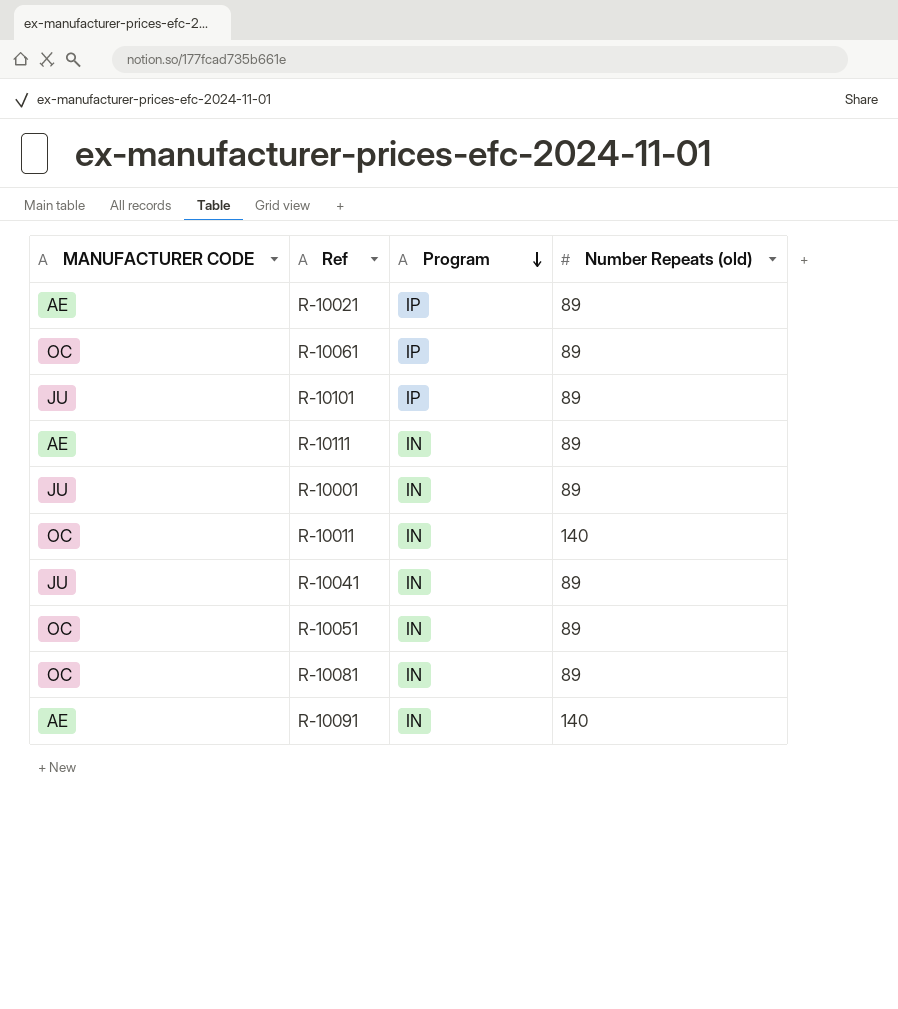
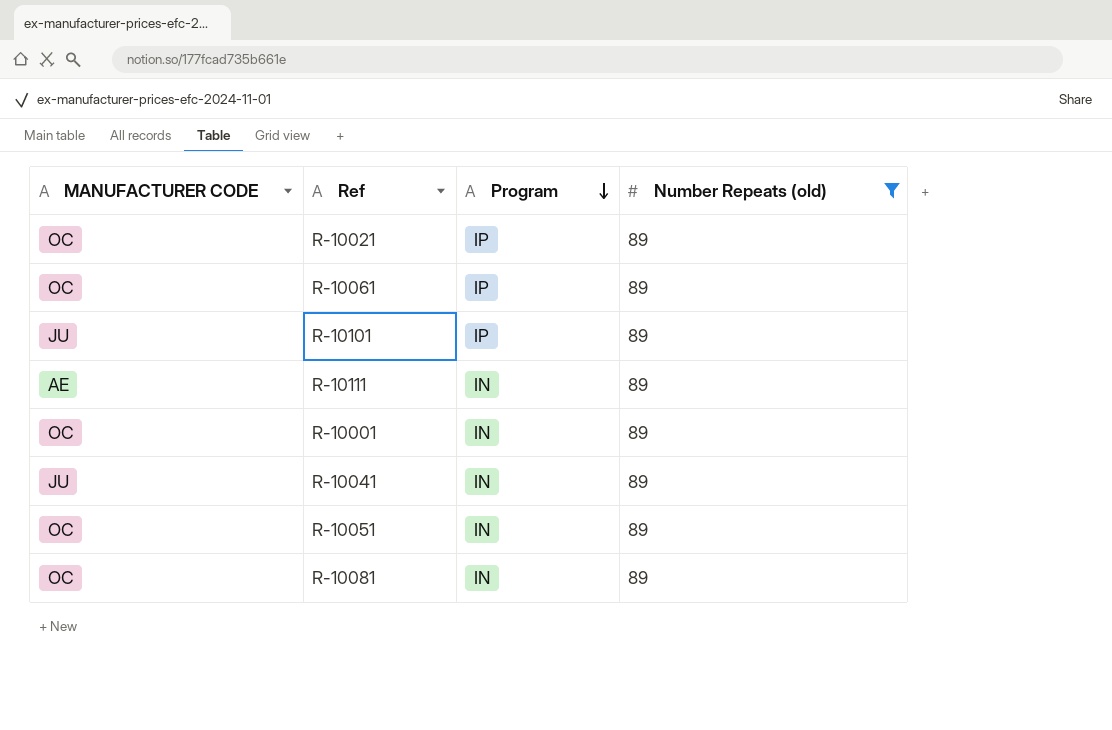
filter: none -> Number Repeats (old) = 89
R-10021 | MANUFACTURER CODE: AE -> OC
R-10001 | MANUFACTURER CODE: JU -> OC

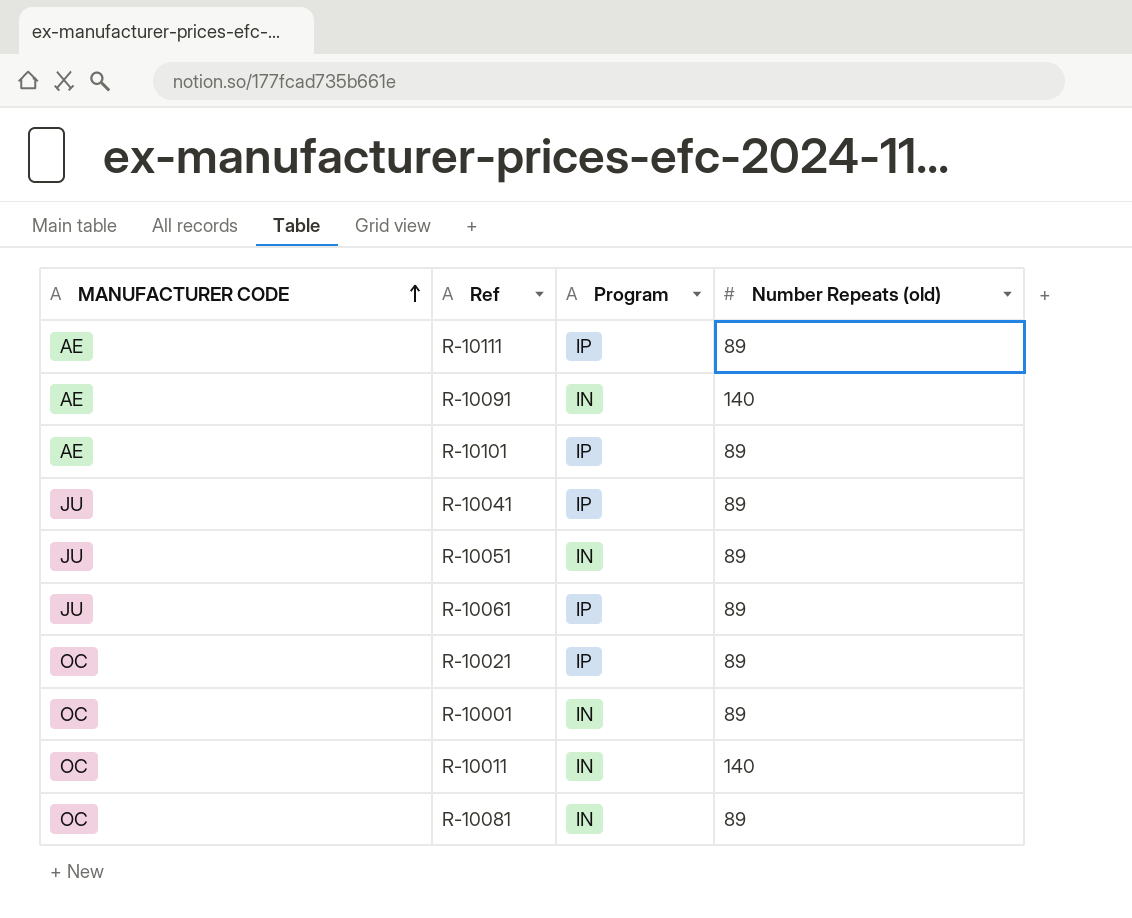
filter: Number Repeats (old) = 89 -> none
row order: Program descending -> MANUFACTURER CODE ascending
R-10111 | Program: IN -> IP
R-10101 | MANUFACTURER CODE: JU -> AE
R-10041 | Program: IN -> IP
R-10051 | MANUFACTURER CODE: OC -> JU
R-10061 | MANUFACTURER CODE: OC -> JU

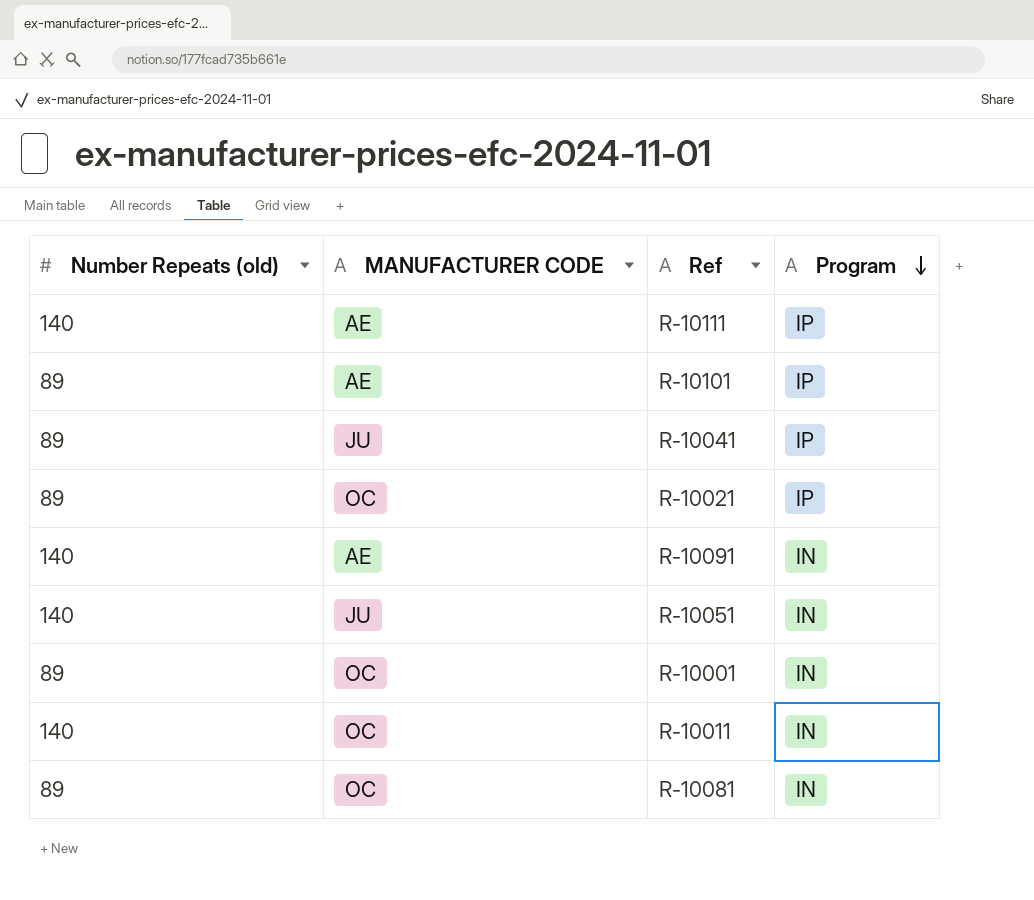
row order: MANUFACTURER CODE ascending -> Program descending
column Number Repeats (old) | position: 4 -> 1
row R-10061: JU | IP | 89 -> none
R-10111 | Number Repeats (old): 89 -> 140
R-10051 | Number Repeats (old): 89 -> 140

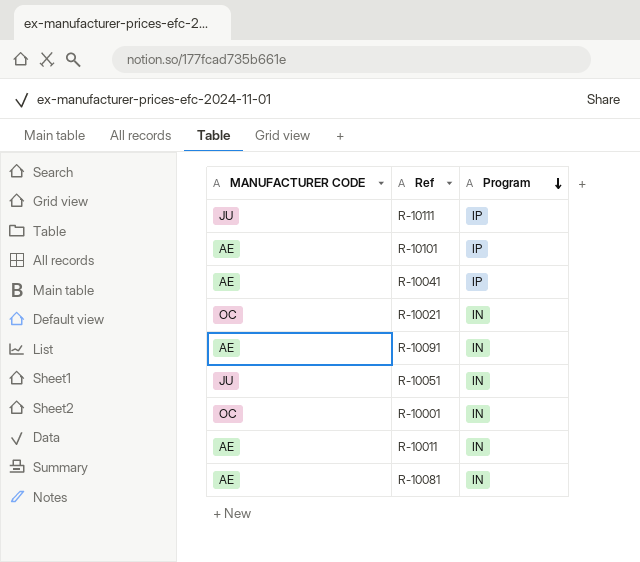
column Number Repeats (old) | position: 1 -> none
R-10111 | MANUFACTURER CODE: AE -> JU
R-10041 | MANUFACTURER CODE: JU -> AE
R-10021 | Program: IP -> IN
R-10011 | MANUFACTURER CODE: OC -> AE
R-10081 | MANUFACTURER CODE: OC -> AE

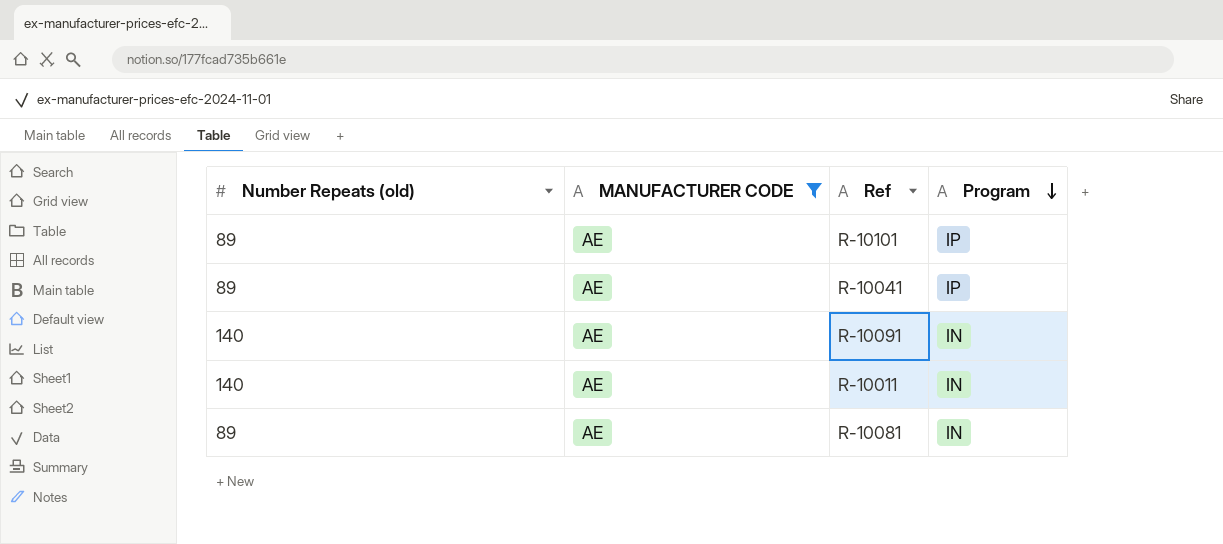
filter: none -> MANUFACTURER CODE = AE
column Number Repeats (old) | position: none -> 1

